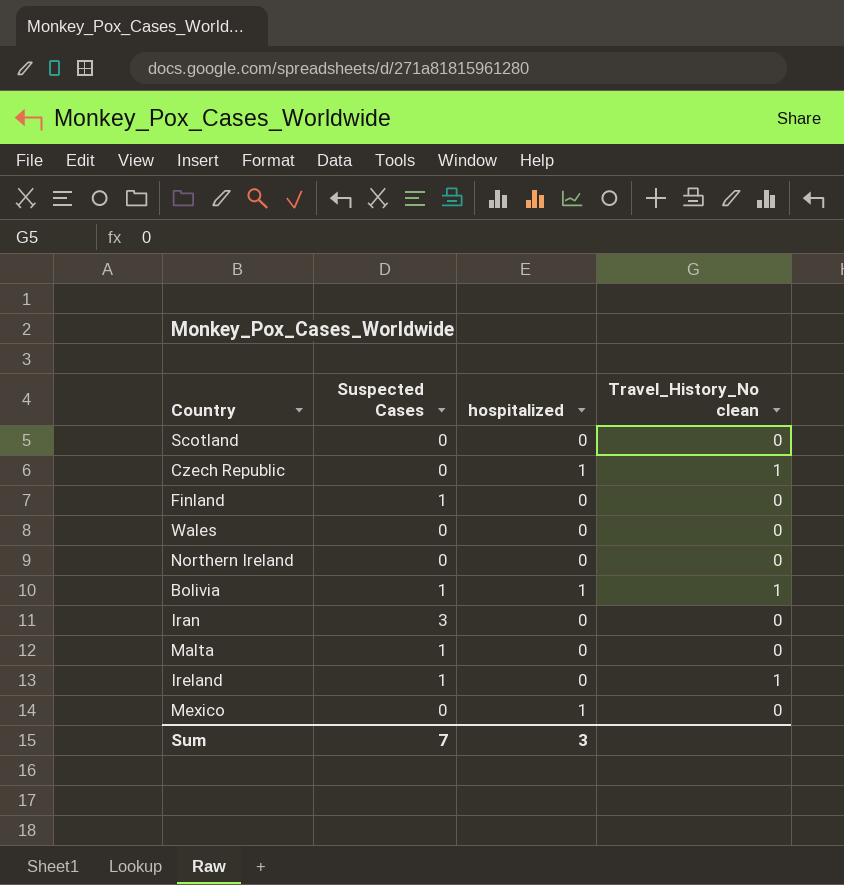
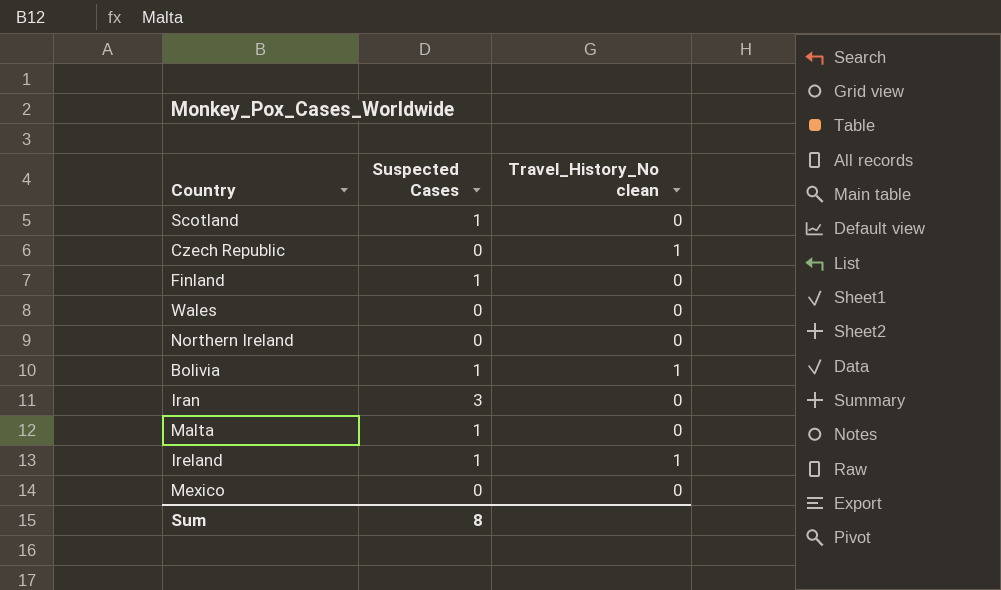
column hospitalized | position: 3 -> none
Scotland | Suspected Cases: 0 -> 1
Sum | Suspected Cases: 7 -> 8

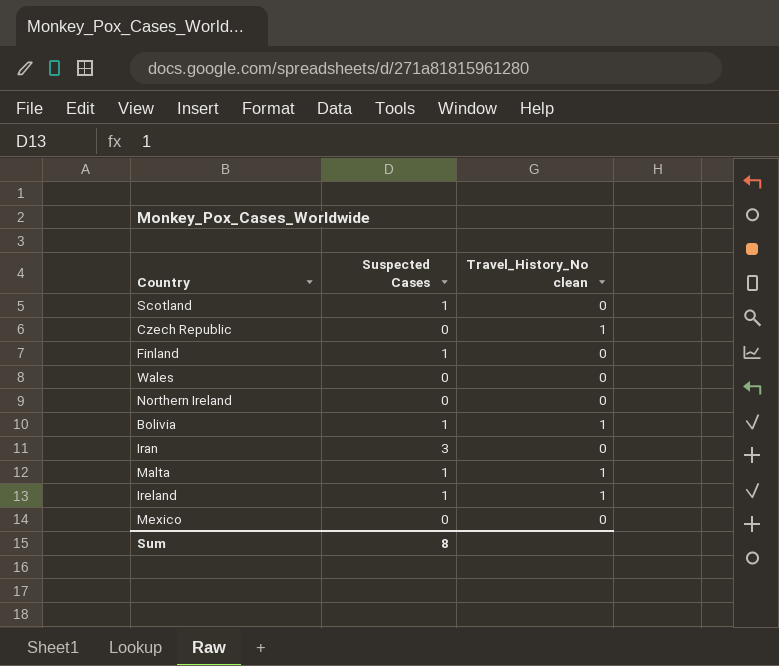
Malta | Travel_History_No clean: 0 -> 1

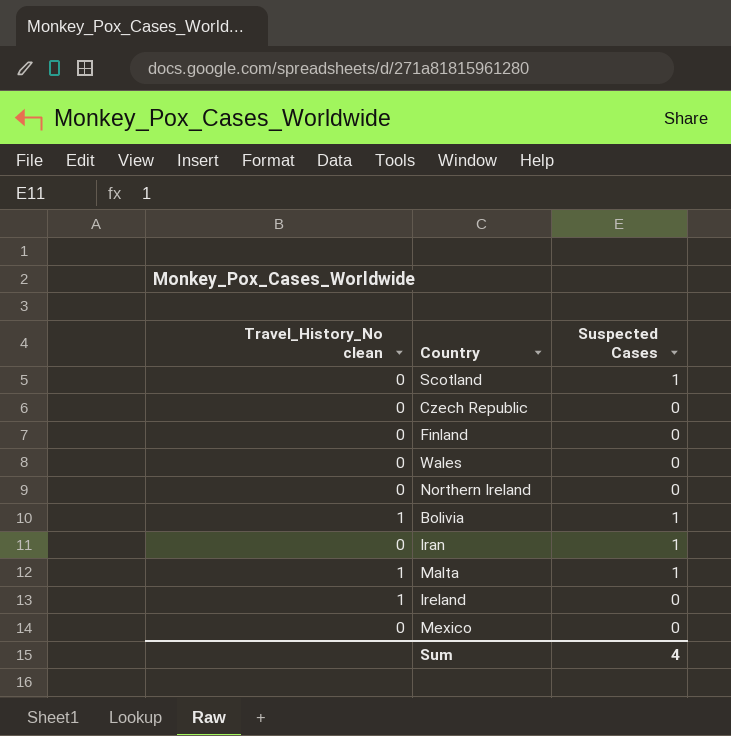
column Travel_History_No clean | position: 3 -> 1
Czech Republic | Travel_History_No clean: 1 -> 0
Finland | Suspected Cases: 1 -> 0
Iran | Suspected Cases: 3 -> 1
Ireland | Suspected Cases: 1 -> 0
Sum | Suspected Cases: 8 -> 4

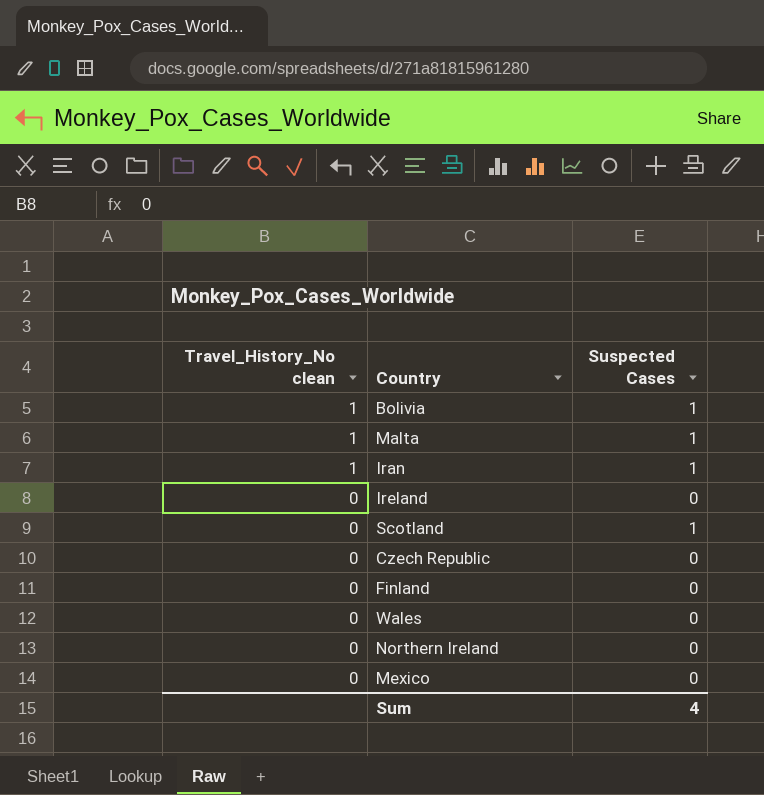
row order: none -> Travel_History_No clean descending
Iran | Travel_History_No clean: 0 -> 1
Ireland | Travel_History_No clean: 1 -> 0

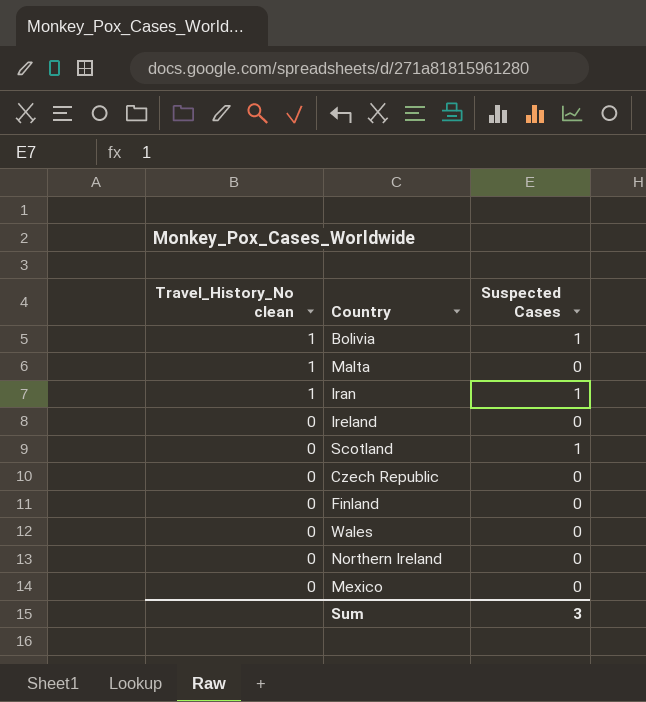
Malta | Suspected Cases: 1 -> 0
Sum | Suspected Cases: 4 -> 3

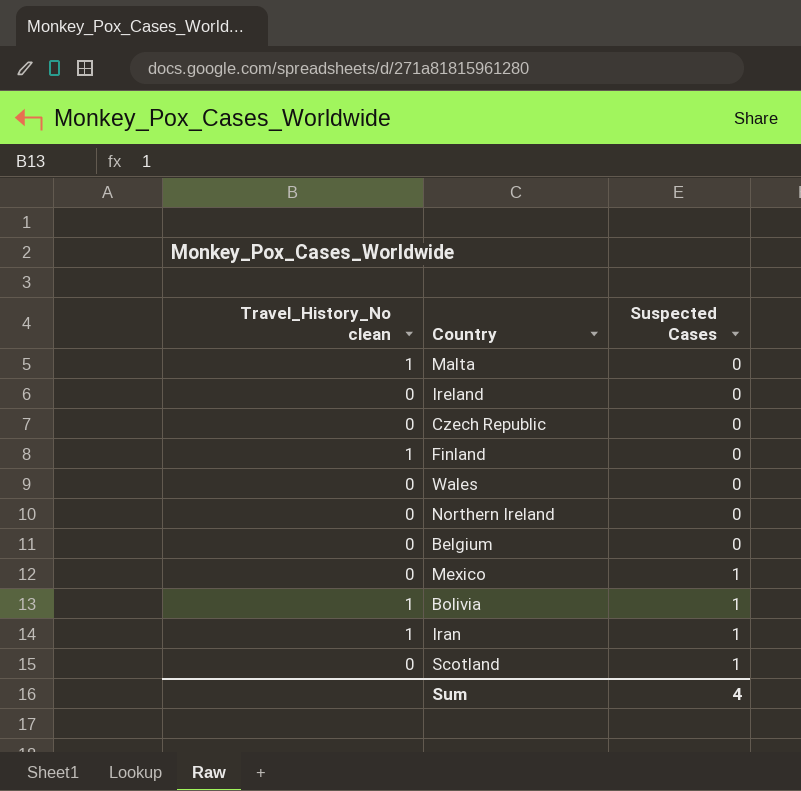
row order: Travel_History_No clean descending -> Suspected Cases ascending
Finland | Travel_History_No clean: 0 -> 1
row Belgium: none -> 0 | 0
Mexico | Suspected Cases: 0 -> 1
Sum | Suspected Cases: 3 -> 4

